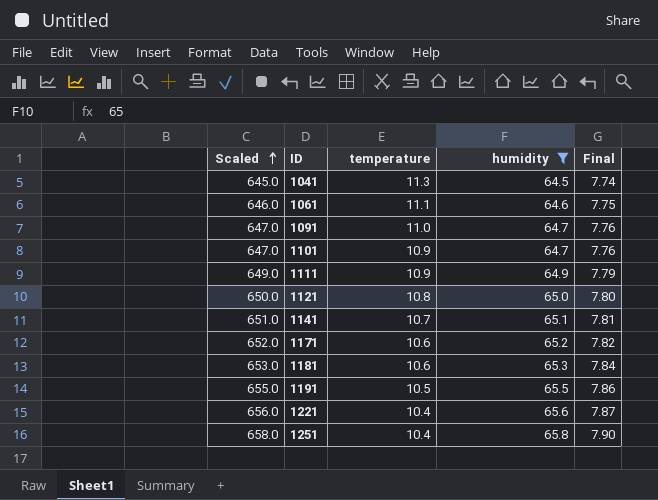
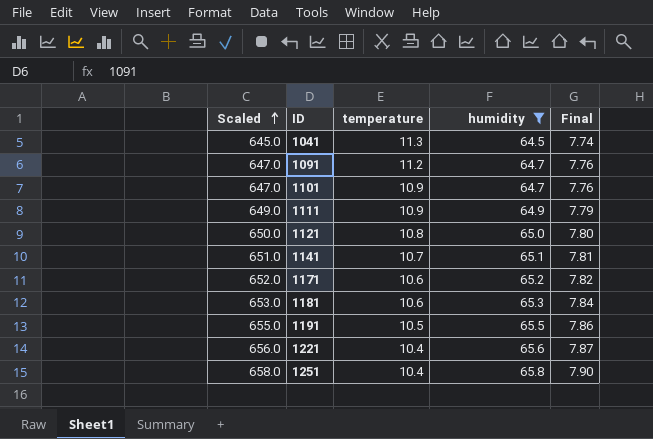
row 1061: 646.0 | 11.1 | 64.6 | 7.75 -> none
1091 | temperature: 11.0 -> 11.2

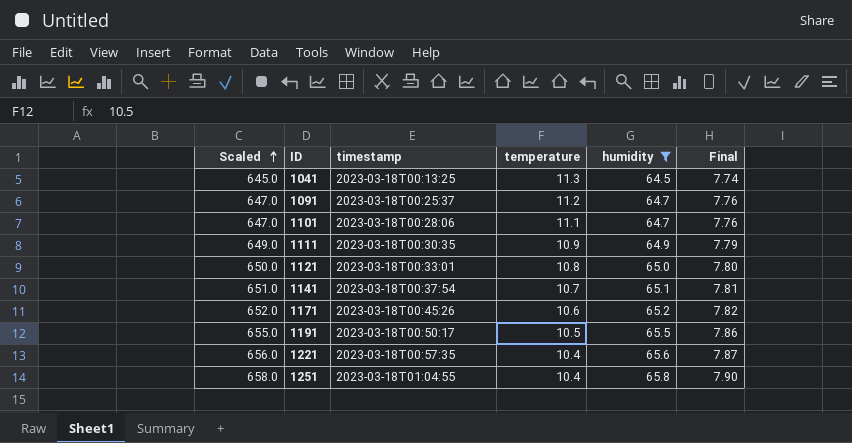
column timestamp | position: none -> 3
row 1181: 653.0 | 10.6 | 65.3 | 7.84 -> none
1101 | temperature: 10.9 -> 11.1

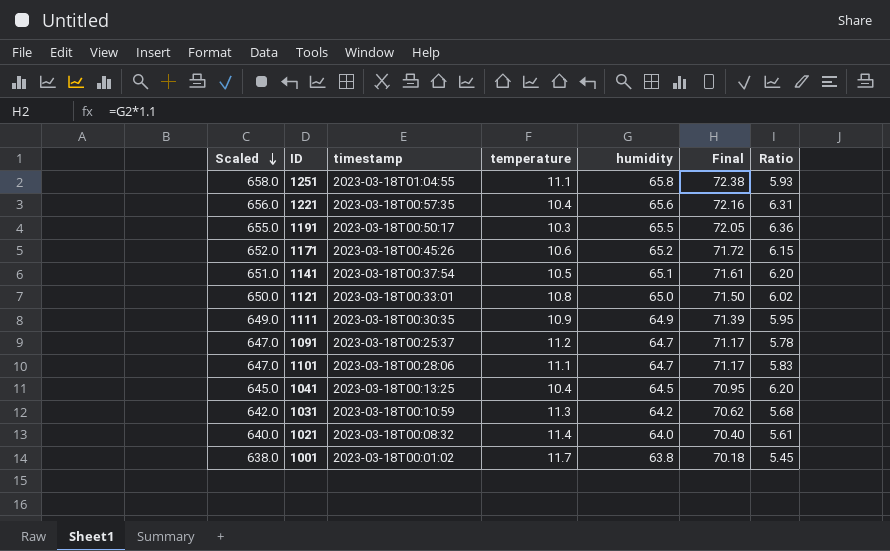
filter: humidity >= 64.5 -> none
row order: Scaled ascending -> Scaled descending
column Final | formula: [humidity] * 0.12 -> [humidity] * 1.1
column Ratio | formula: none -> [humidity] / [temperature]
1251 | temperature: 10.4 -> 11.1
1191 | temperature: 10.5 -> 10.3
1141 | temperature: 10.7 -> 10.5
1041 | temperature: 11.3 -> 10.4

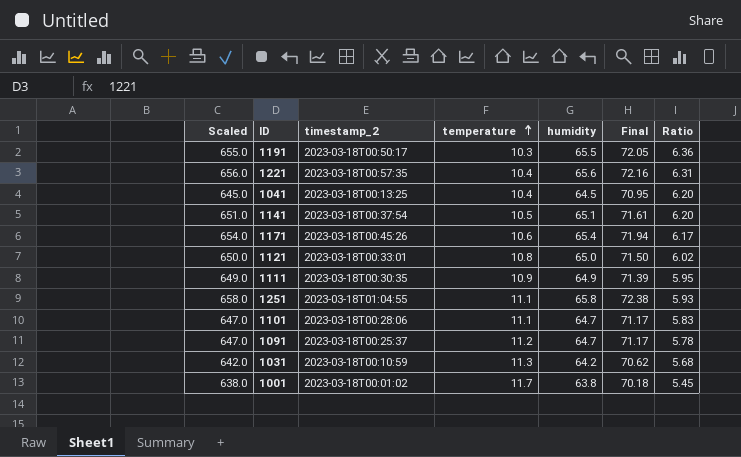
row order: Scaled descending -> temperature ascending
column name: timestamp -> timestamp_2
row 1021: 640.0 | 2023-03-18T00:08:32 | 11.4 | 64.0 | 70.40 | 5.61 -> none
1171 | Scaled: 652.0 -> 654.0
1171 | humidity: 65.2 -> 65.4
1171 | Final: 71.72 -> 71.94
1171 | Ratio: 6.15 -> 6.17

